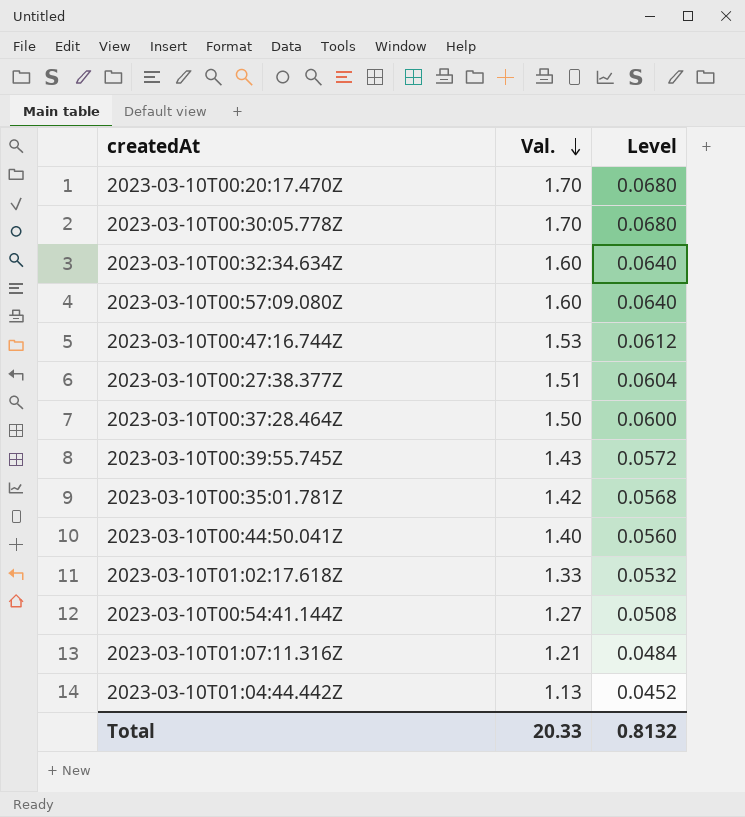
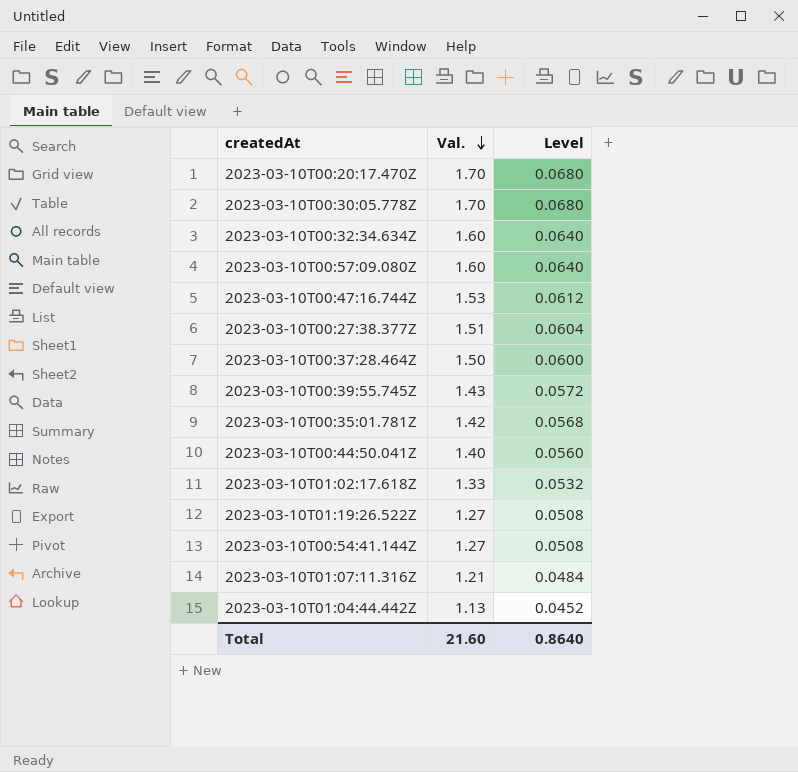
row 2023-03-10T01:19:26.522Z: none -> 1.27 | 0.0508
Total | Val.: 20.33 -> 21.60
Total | Level: 0.8132 -> 0.8640

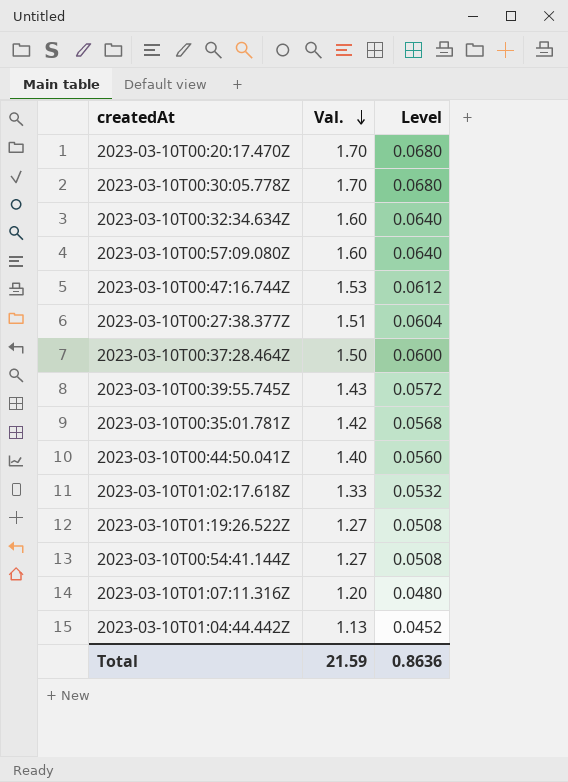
2023-03-10T01:07:11.316Z | Val.: 1.21 -> 1.20
2023-03-10T01:07:11.316Z | Level: 0.0484 -> 0.0480
Total | Val.: 21.60 -> 21.59
Total | Level: 0.8640 -> 0.8636

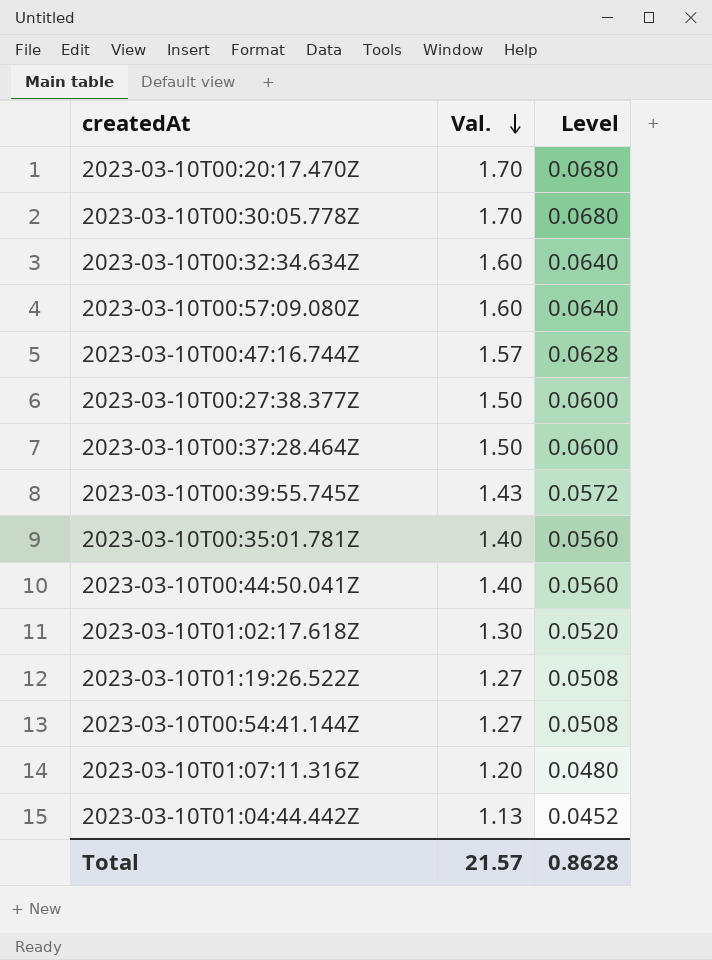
2023-03-10T00:47:16.744Z | Val.: 1.53 -> 1.57
2023-03-10T00:47:16.744Z | Level: 0.0612 -> 0.0628
2023-03-10T00:27:38.377Z | Val.: 1.51 -> 1.50
2023-03-10T00:27:38.377Z | Level: 0.0604 -> 0.0600
2023-03-10T00:35:01.781Z | Val.: 1.42 -> 1.40
2023-03-10T00:35:01.781Z | Level: 0.0568 -> 0.0560
2023-03-10T01:02:17.618Z | Val.: 1.33 -> 1.30
2023-03-10T01:02:17.618Z | Level: 0.0532 -> 0.0520
Total | Val.: 21.59 -> 21.57
Total | Level: 0.8636 -> 0.8628

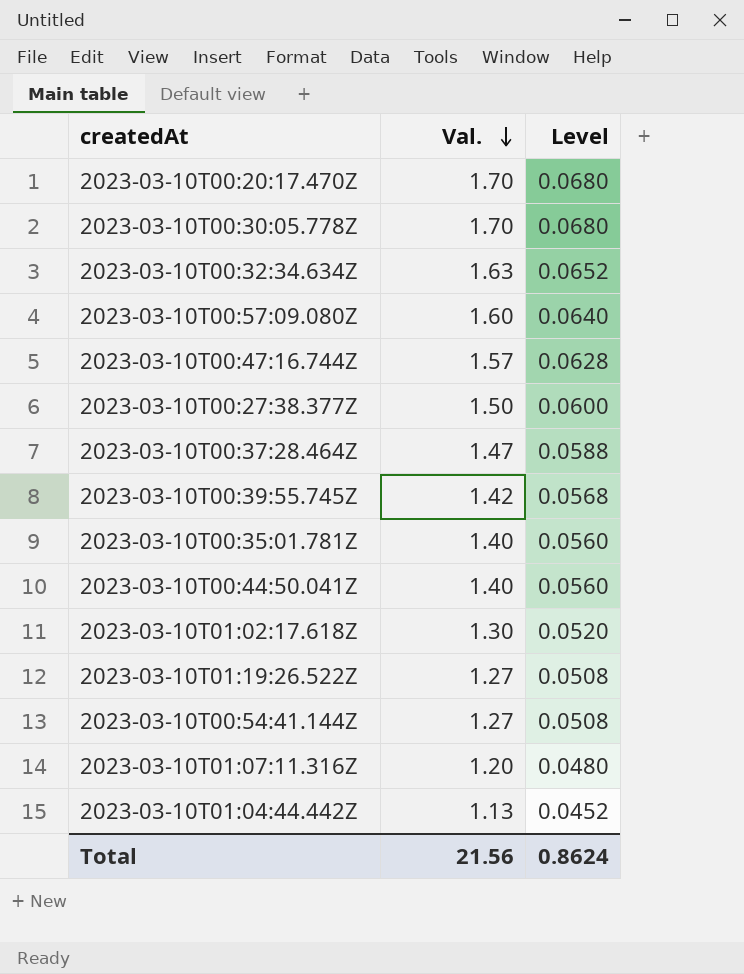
2023-03-10T00:32:34.634Z | Val.: 1.60 -> 1.63
2023-03-10T00:32:34.634Z | Level: 0.0640 -> 0.0652
2023-03-10T00:37:28.464Z | Val.: 1.50 -> 1.47
2023-03-10T00:37:28.464Z | Level: 0.0600 -> 0.0588
2023-03-10T00:39:55.745Z | Val.: 1.43 -> 1.42
2023-03-10T00:39:55.745Z | Level: 0.0572 -> 0.0568
Total | Val.: 21.57 -> 21.56
Total | Level: 0.8628 -> 0.8624

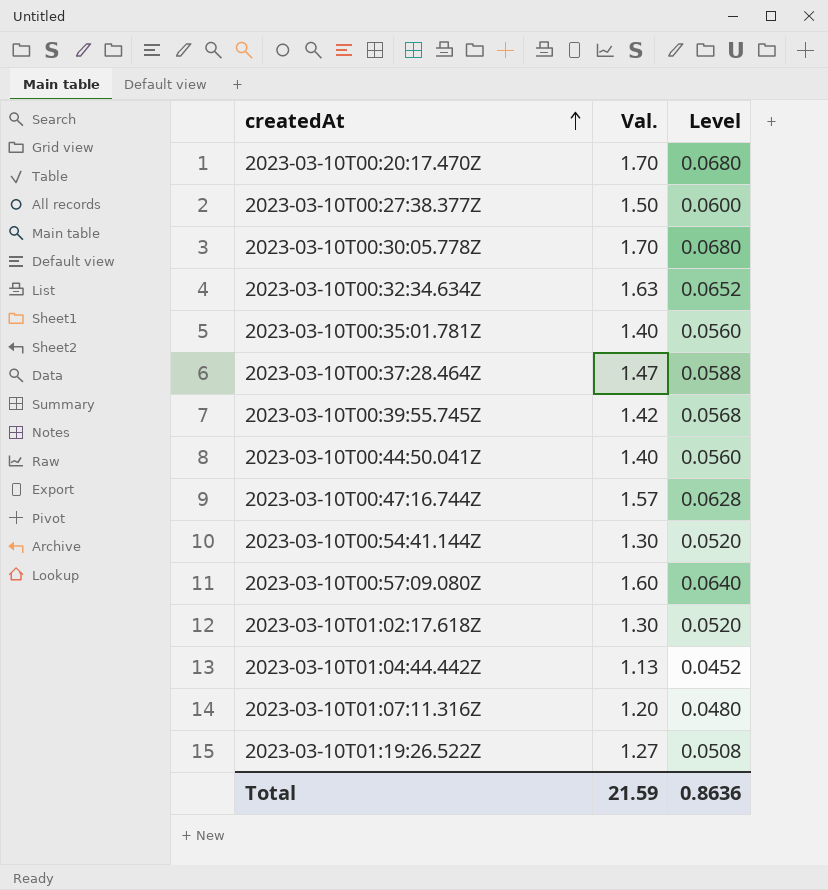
row order: Val. descending -> createdAt ascending
2023-03-10T00:54:41.144Z | Val.: 1.27 -> 1.30
2023-03-10T00:54:41.144Z | Level: 0.0508 -> 0.0520
Total | Val.: 21.56 -> 21.59
Total | Level: 0.8624 -> 0.8636

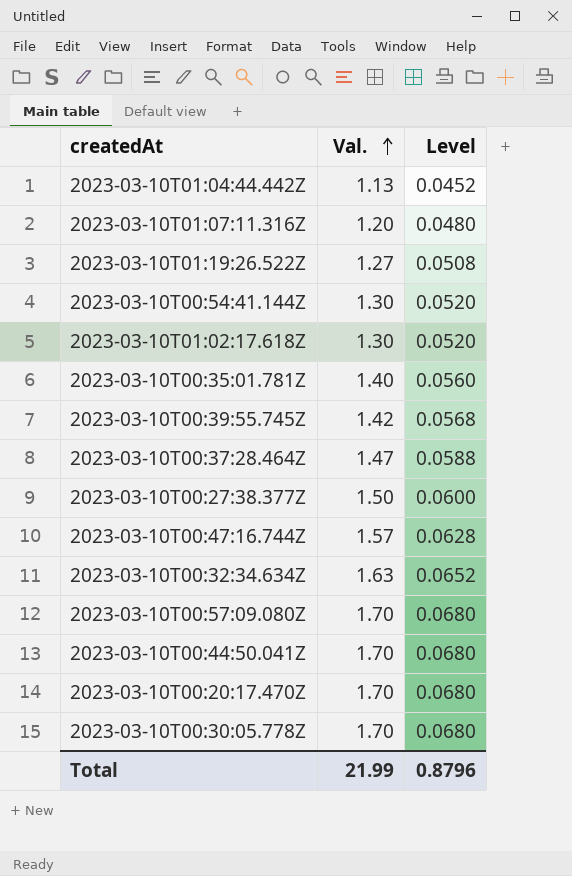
row order: createdAt ascending -> Val. ascending
2023-03-10T00:57:09.080Z | Val.: 1.60 -> 1.70
2023-03-10T00:57:09.080Z | Level: 0.0640 -> 0.0680
2023-03-10T00:44:50.041Z | Val.: 1.40 -> 1.70
2023-03-10T00:44:50.041Z | Level: 0.0560 -> 0.0680
Total | Val.: 21.59 -> 21.99
Total | Level: 0.8636 -> 0.8796

